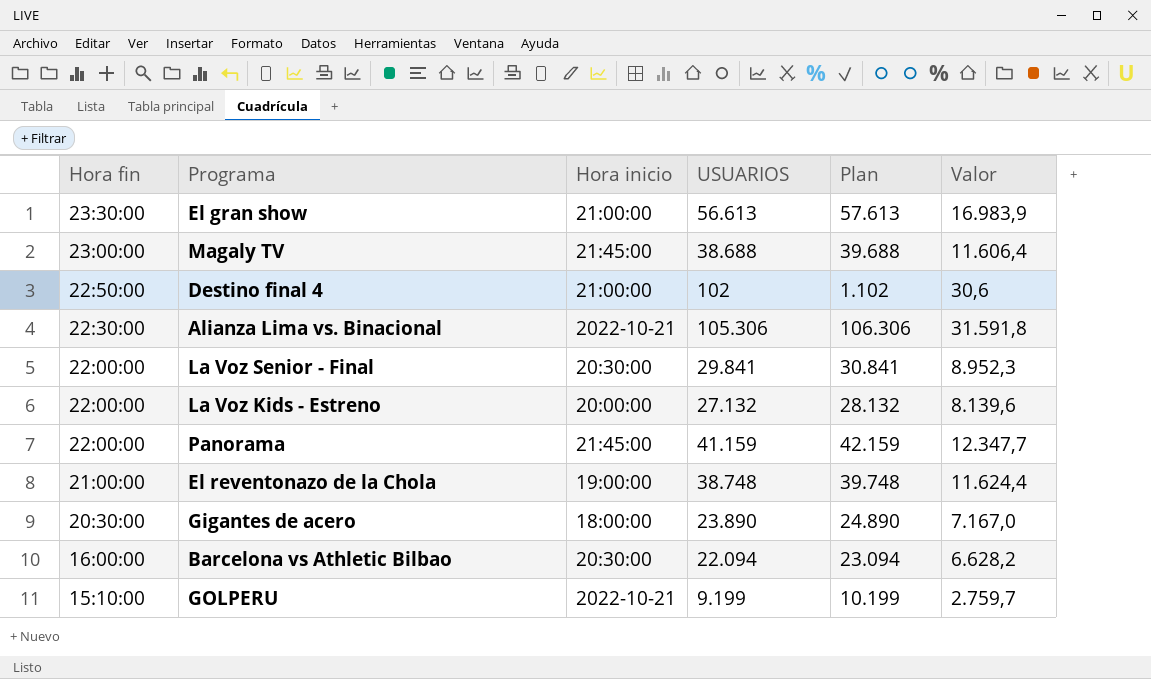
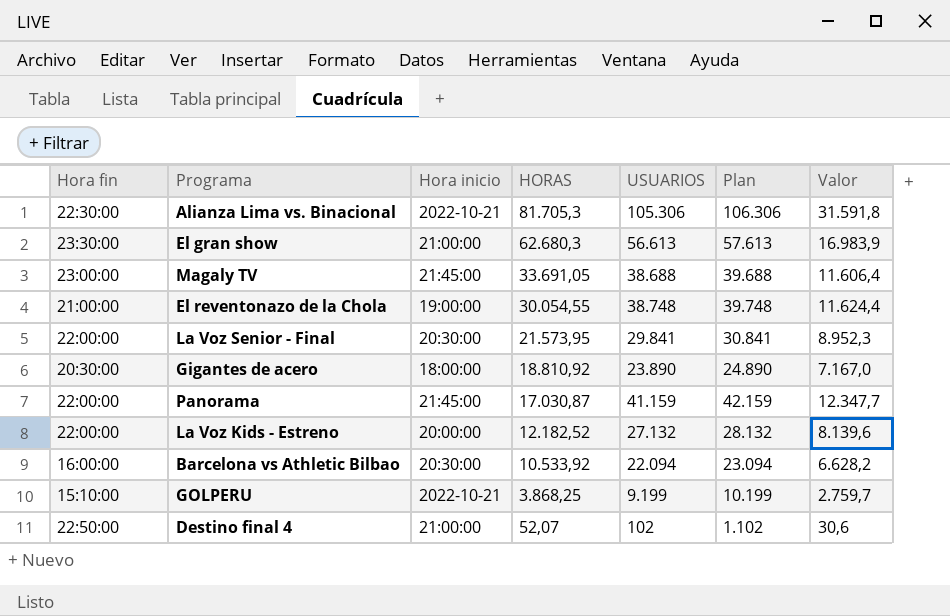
row order: Hora fin descending -> HORAS descending
column HORAS | position: none -> 4

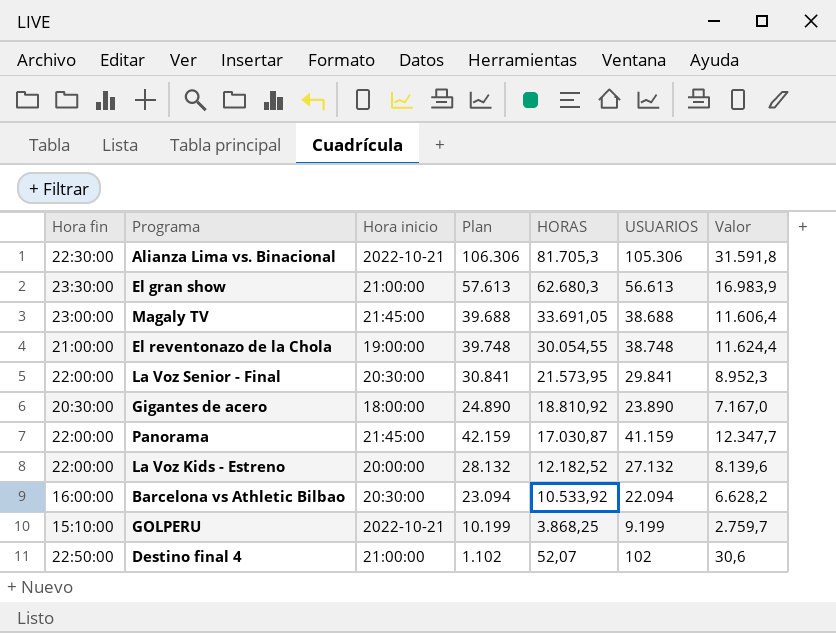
column Plan | position: 6 -> 4

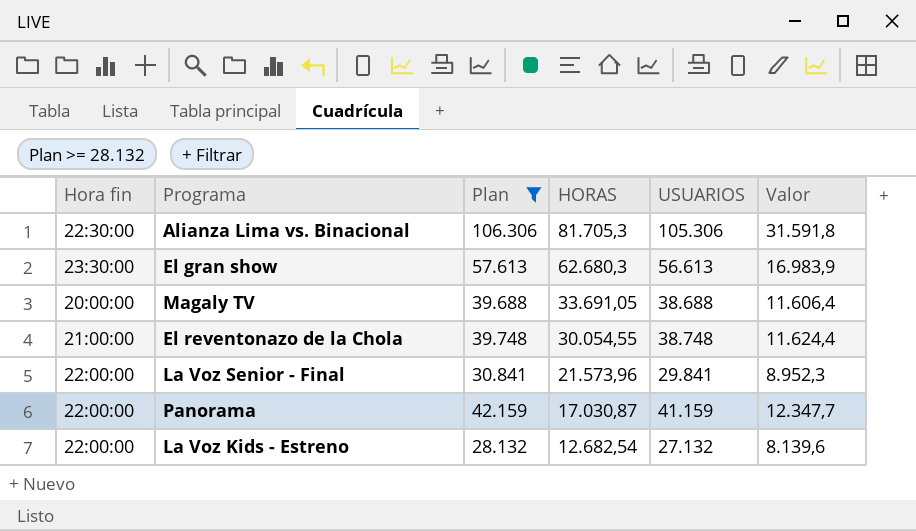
filter: none -> Plan >= 28.132
column Hora inicio | position: 3 -> none
Magaly TV | Hora fin: 23:00:00 -> 20:00:00
La Voz Senior - Final | HORAS: 21.573,95 -> 21.573,96
La Voz Kids - Estreno | HORAS: 12.182,52 -> 12.682,54

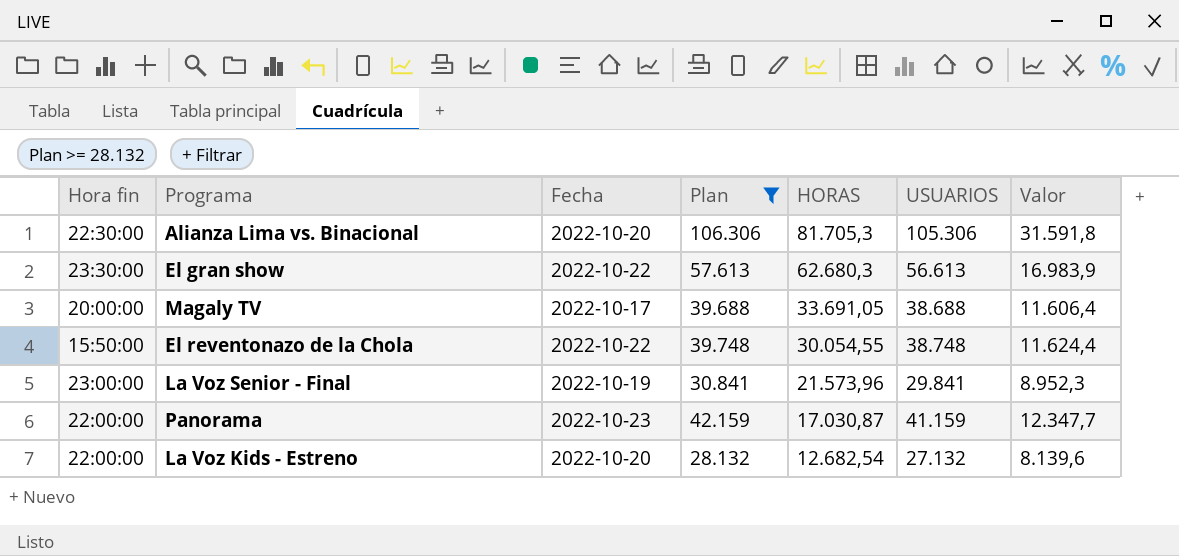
column Fecha | position: none -> 3
El reventonazo de la Chola | Hora fin: 21:00:00 -> 15:50:00
La Voz Senior - Final | Hora fin: 22:00:00 -> 23:00:00

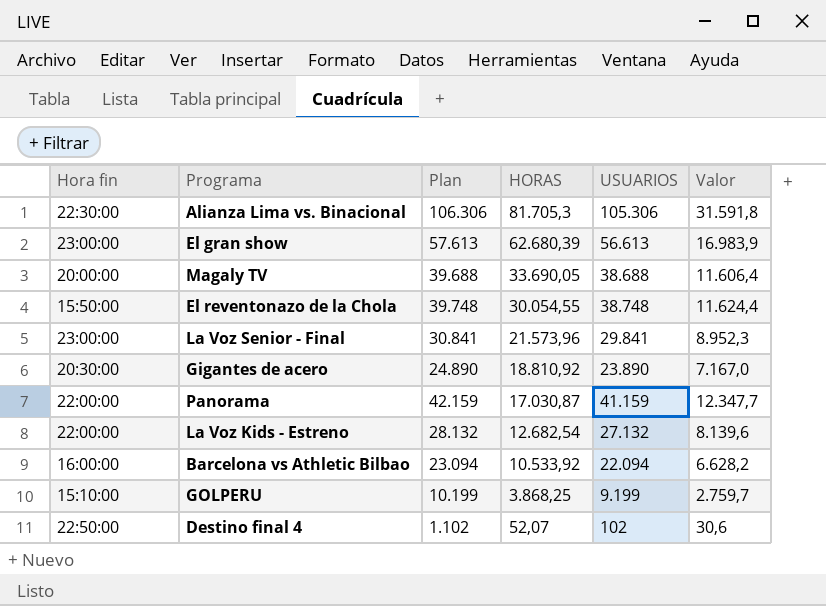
filter: Plan >= 28.132 -> none
column Fecha | position: 3 -> none
El gran show | Hora fin: 23:30:00 -> 23:00:00
El gran show | HORAS: 62.680,3 -> 62.680,39
Magaly TV | HORAS: 33.691,05 -> 33.690,05

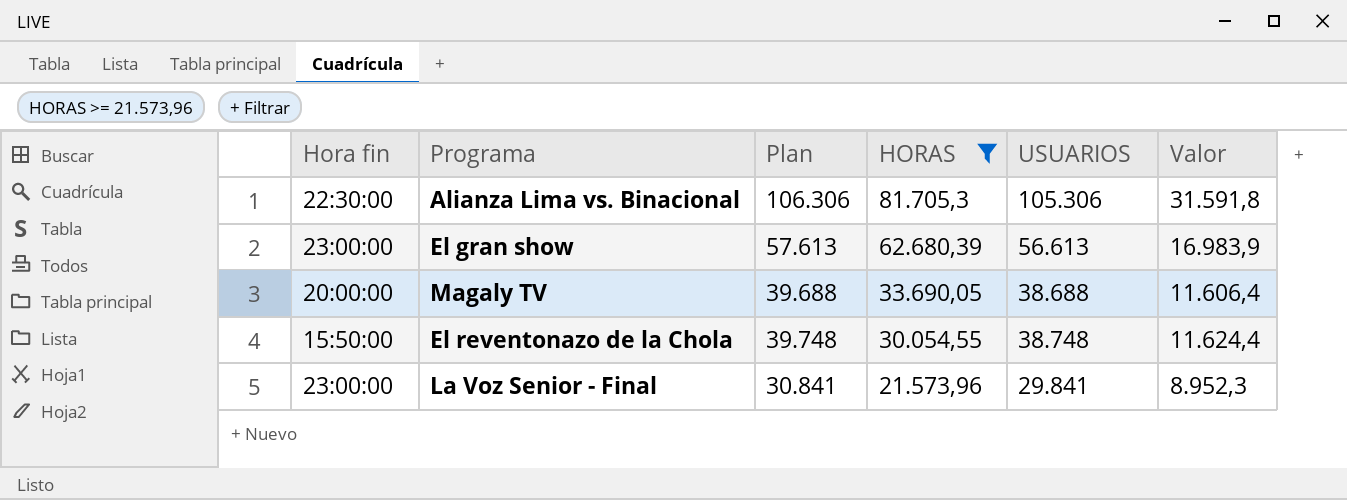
filter: none -> HORAS >= 21.573,96

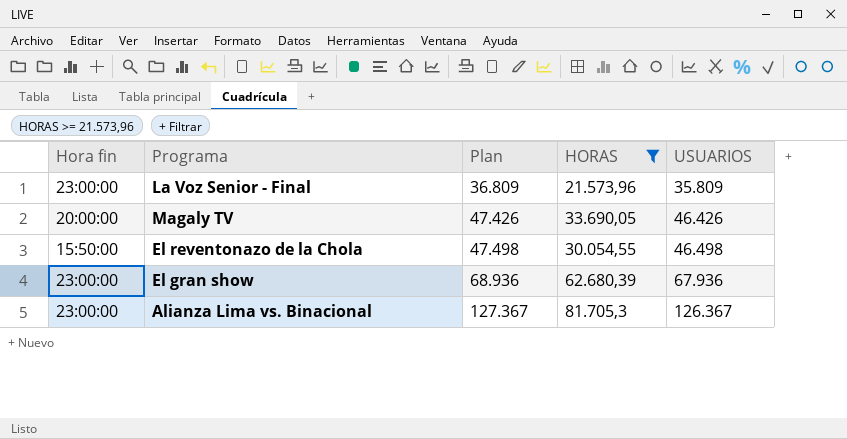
row order: HORAS descending -> Plan ascending
column Valor | formula: [USUARIOS] * 0,3 -> none
La Voz Senior - Final | Plan: 30.841 -> 36.809
La Voz Senior - Final | USUARIOS: 29.841 -> 35.809
Magaly TV | Plan: 39.688 -> 47.426
Magaly TV | USUARIOS: 38.688 -> 46.426
El reventonazo de la Chola | Plan: 39.748 -> 47.498
El reventonazo de la Chola | USUARIOS: 38.748 -> 46.498
El gran show | Plan: 57.613 -> 68.936
El gran show | USUARIOS: 56.613 -> 67.936
Alianza Lima vs. Binacional | Hora fin: 22:30:00 -> 23:00:00
Alianza Lima vs. Binacional | Plan: 106.306 -> 127.367
Alianza Lima vs. Binacional | USUARIOS: 105.306 -> 126.367

